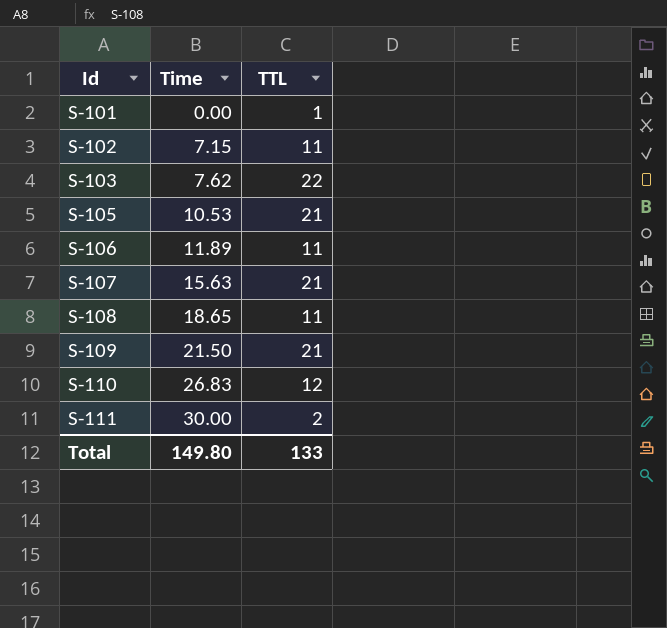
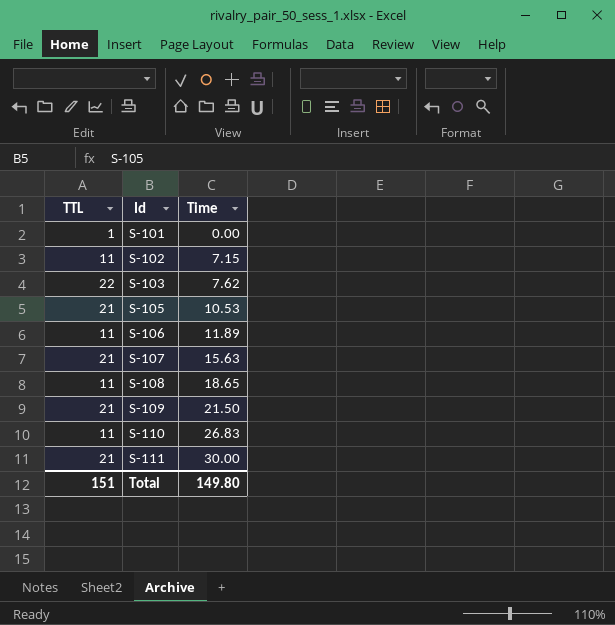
column TTL | position: 3 -> 1
S-110 | TTL: 12 -> 11
S-111 | TTL: 2 -> 21
Total | TTL: 133 -> 151

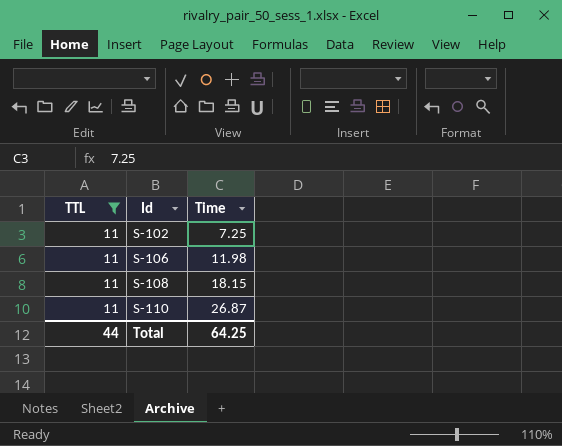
filter: none -> TTL = 11
S-102 | Time: 7.15 -> 7.25
S-106 | Time: 11.89 -> 11.98
S-108 | Time: 18.65 -> 18.15
S-110 | Time: 26.83 -> 26.87
Total | TTL: 151 -> 44
Total | Time: 149.80 -> 64.25

